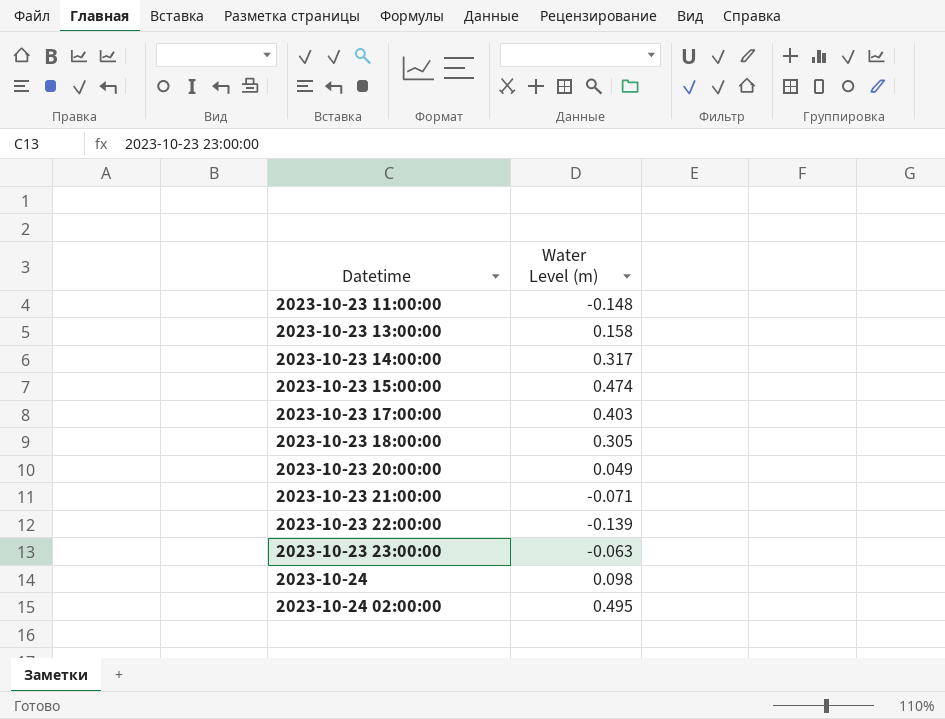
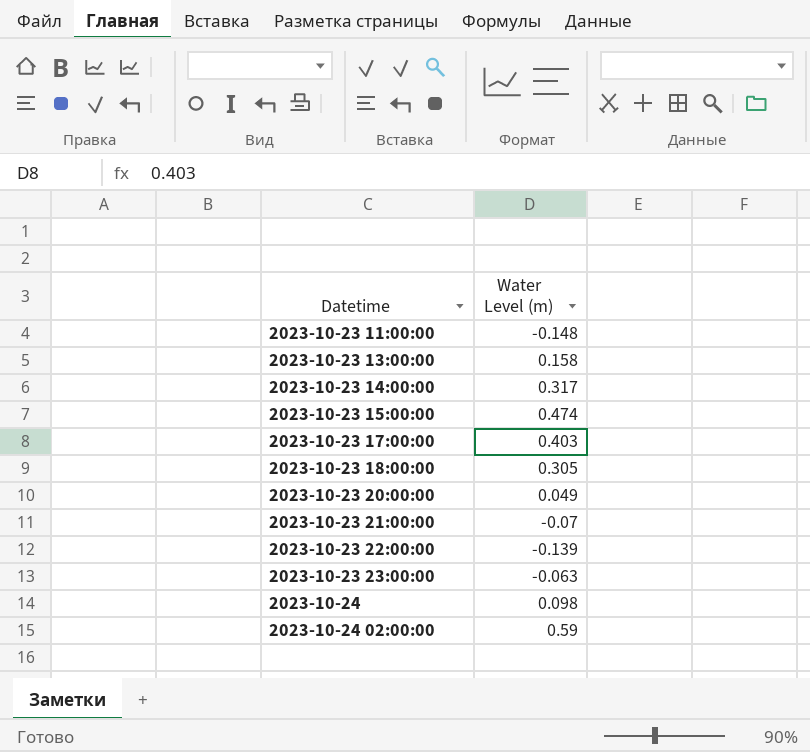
2023-10-23 21:00:00 | Water Level (m): -0.071 -> -0.07
2023-10-24 02:00:00 | Water Level (m): 0.495 -> 0.59

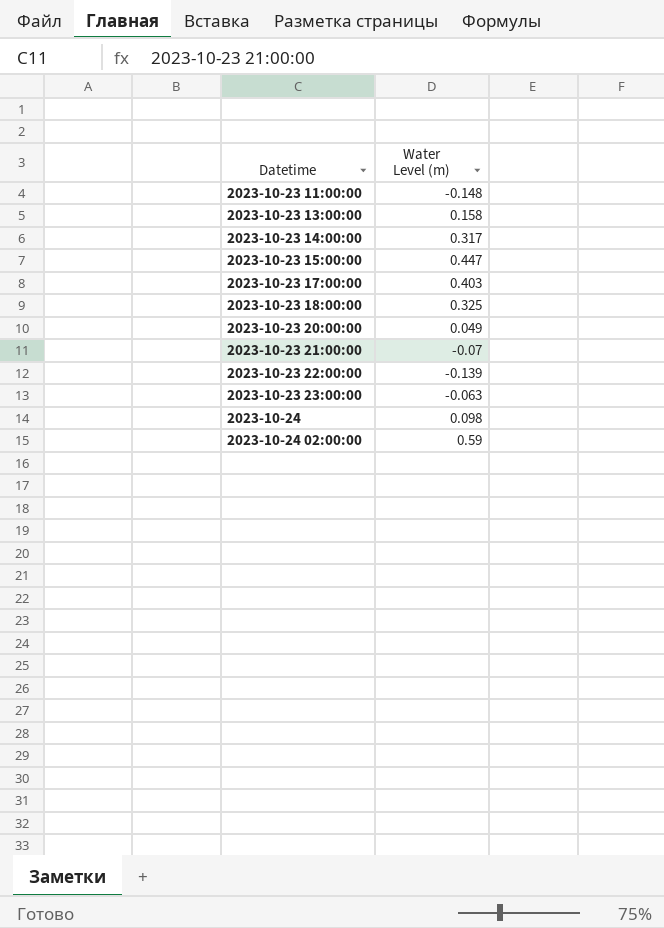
2023-10-23 15:00:00 | Water Level (m): 0.474 -> 0.447
2023-10-23 18:00:00 | Water Level (m): 0.305 -> 0.325

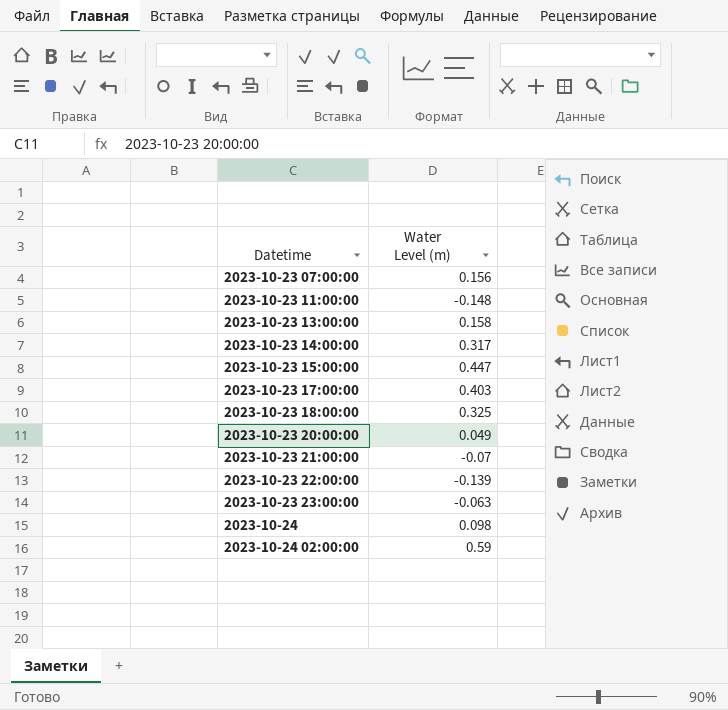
row 2023-10-23 07:00:00: none -> 0.156

